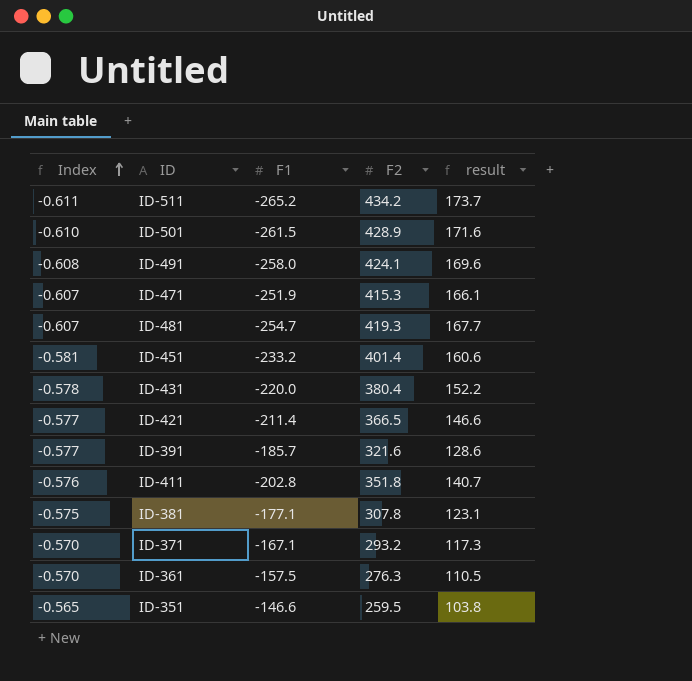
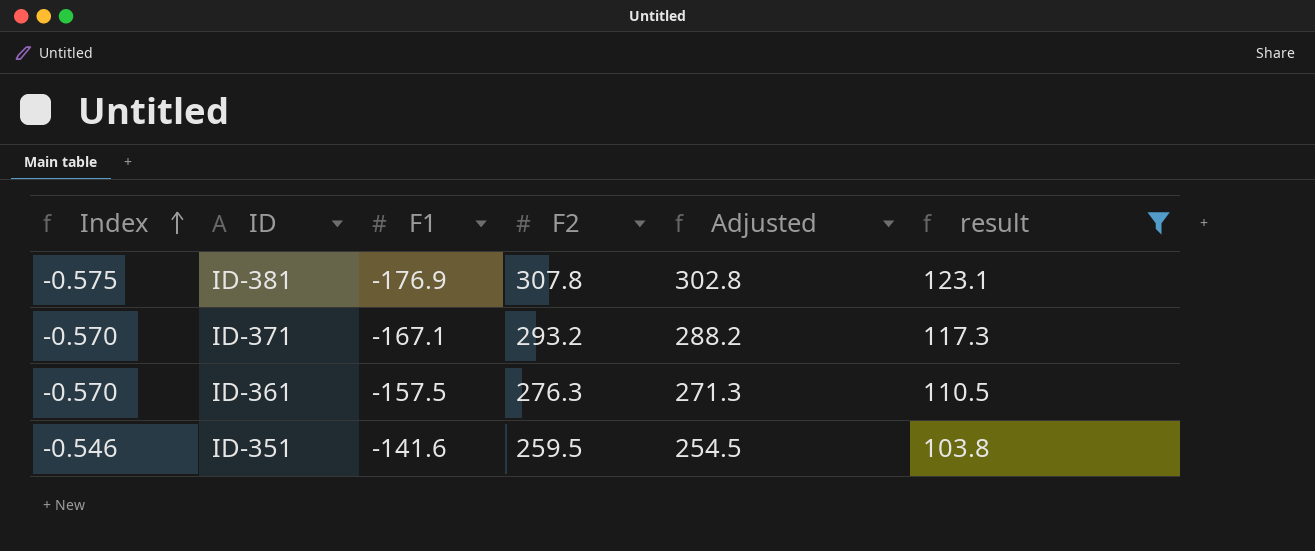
filter: none -> result <= 123.1
column Adjusted | formula: none -> [F2] - 5
ID-381 | F1: -177.1 -> -176.9
ID-351 | Index: -0.565 -> -0.546
ID-351 | F1: -146.6 -> -141.6

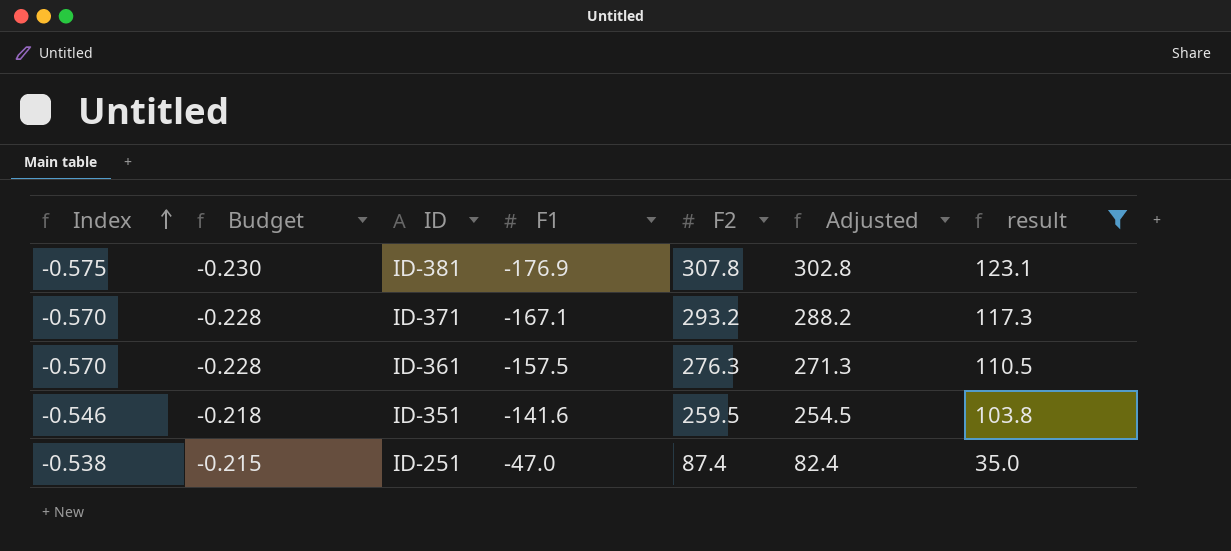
column Budget | formula: none -> [Index] * 0.4
row ID-251: none -> -0.538 | -0.215 | -47.0 | 87.4 | 82.4 | 35.0

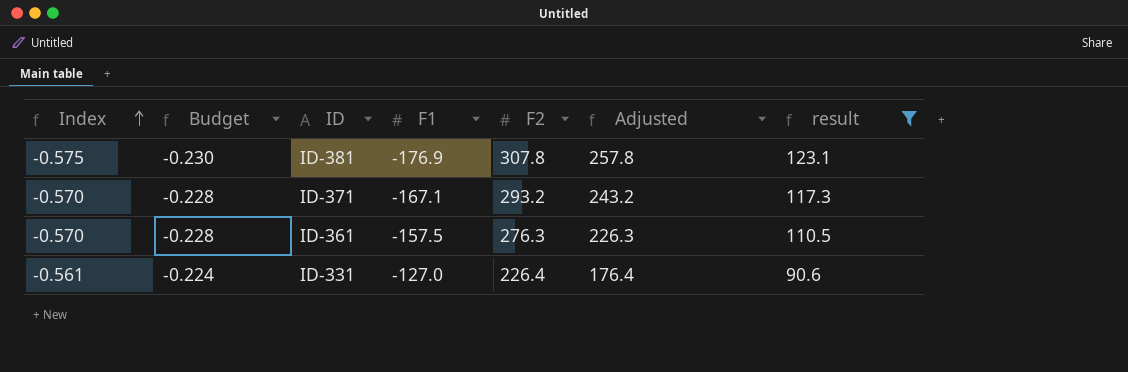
column Adjusted | formula: [F2] - 5 -> [F2] - 50
row ID-351: -0.546 | -0.218 | -141.6 | 259.5 | 254.5 | 103.8 -> none
row ID-251: -0.538 | -0.215 | -47.0 | 87.4 | 82.4 | 35.0 -> none
row ID-331: none -> -0.561 | -0.224 | -127.0 | 226.4 | 176.4 | 90.6

